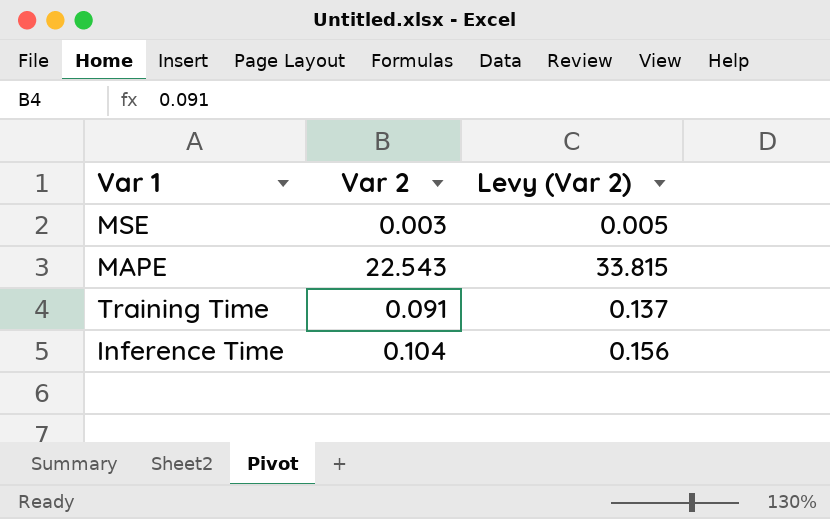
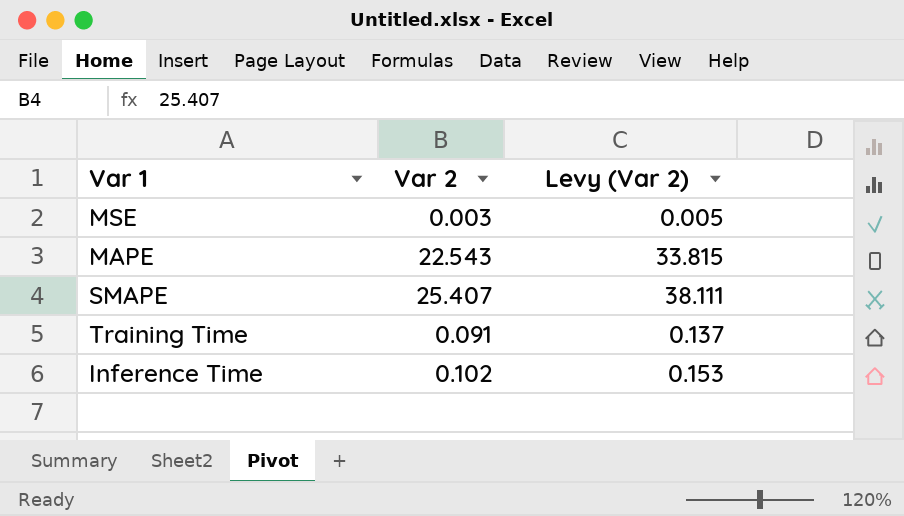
row SMAPE: none -> 25.407 | 38.111
Inference Time | Var 2: 0.104 -> 0.102
Inference Time | Levy (Var 2): 0.156 -> 0.153

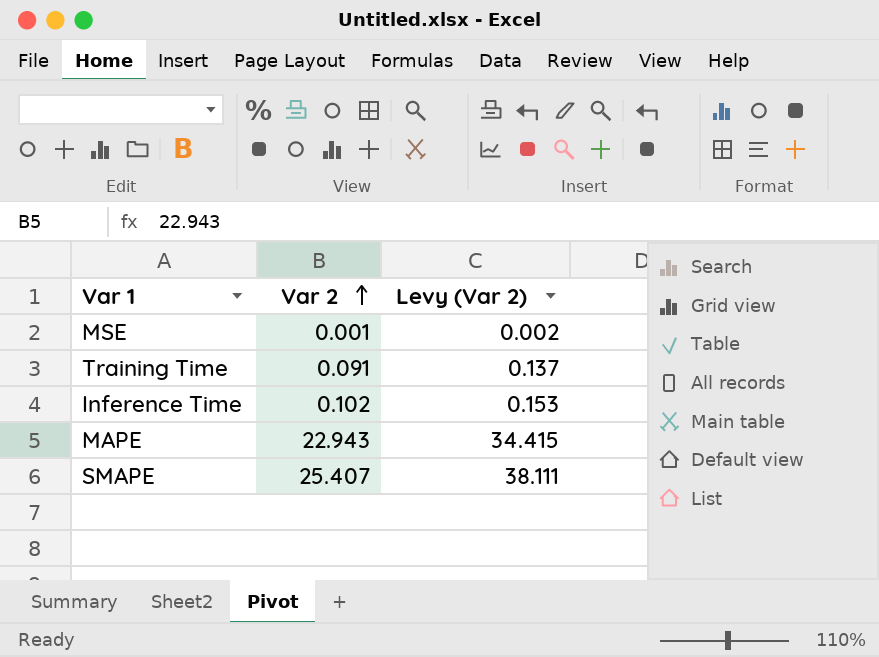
row order: none -> Var 2 ascending
MSE | Var 2: 0.003 -> 0.001
MSE | Levy (Var 2): 0.005 -> 0.002
MAPE | Var 2: 22.543 -> 22.943
MAPE | Levy (Var 2): 33.815 -> 34.415

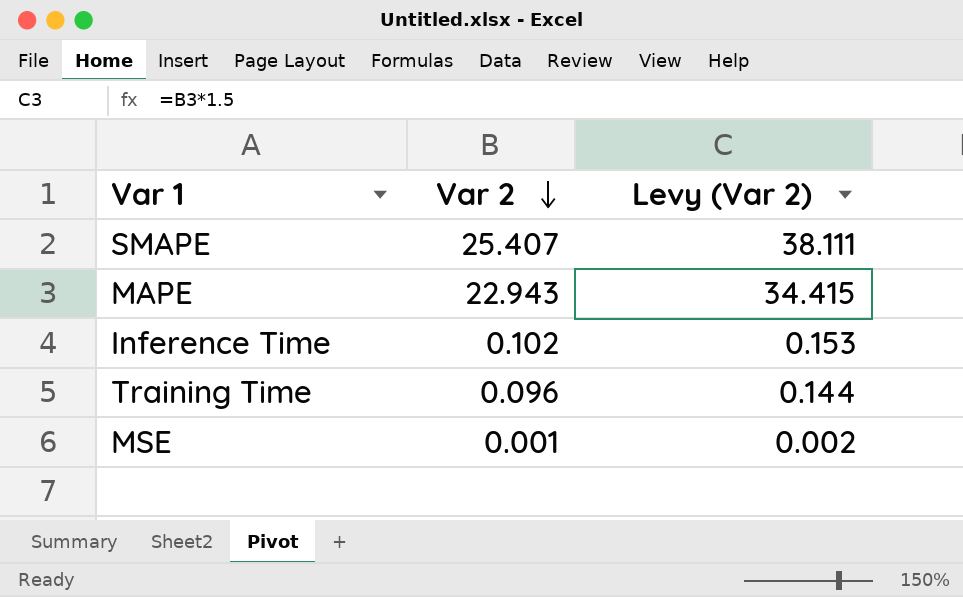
row order: Var 2 ascending -> Var 2 descending
Training Time | Var 2: 0.091 -> 0.096
Training Time | Levy (Var 2): 0.137 -> 0.144

